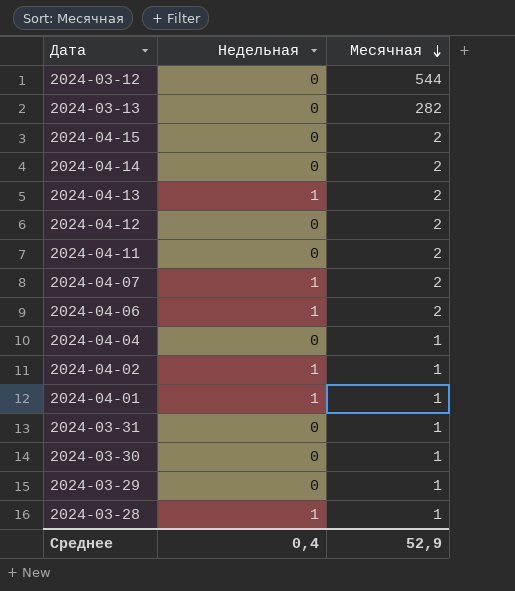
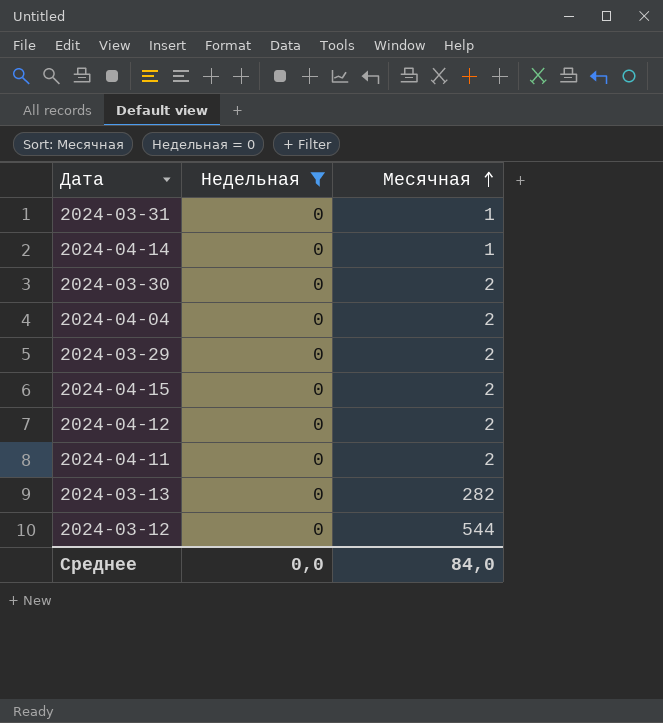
filter: none -> Недельная = 0
row order: Месячная descending -> Месячная ascending
2024-04-14 | Месячная: 2 -> 1
2024-03-30 | Месячная: 1 -> 2
2024-04-04 | Месячная: 1 -> 2
2024-03-29 | Месячная: 1 -> 2
Среднее | Недельная: 0,4 -> 0,0
Среднее | Месячная: 52,9 -> 84,0

